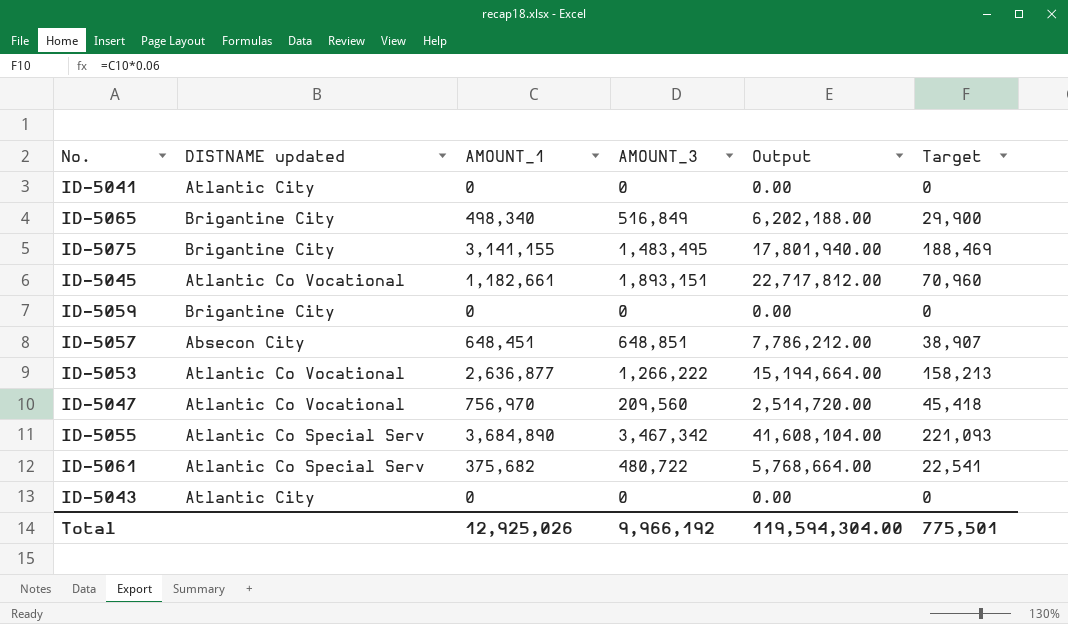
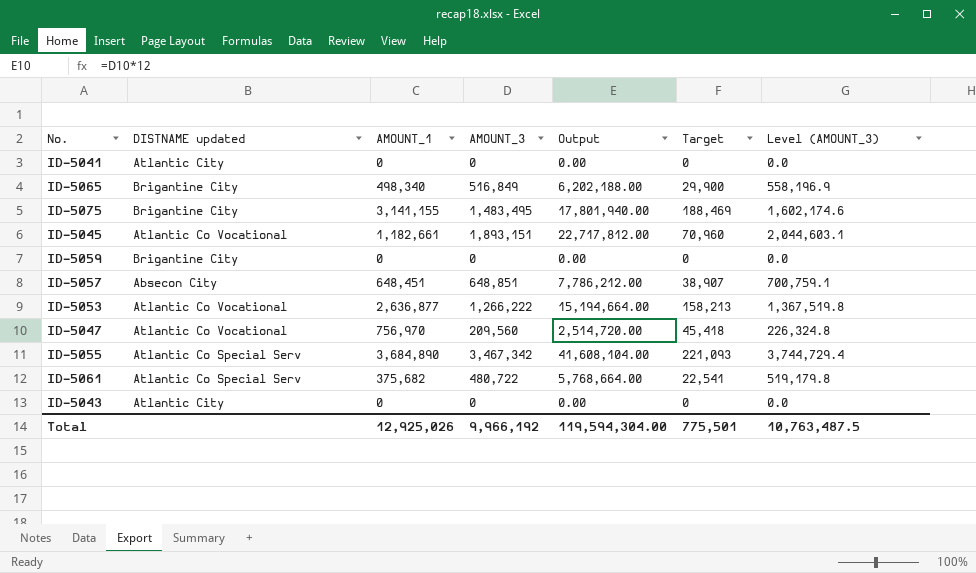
column Level (AMOUNT_3) | formula: none -> [AMOUNT_3] * 1.08

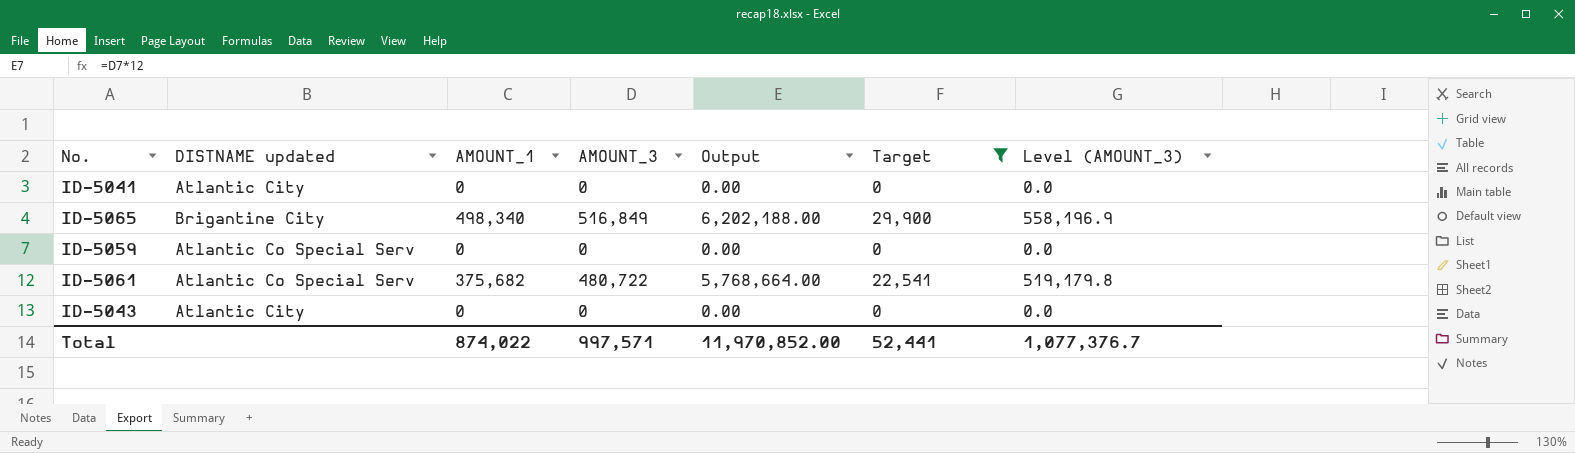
filter: none -> Target <= 29,900
ID-5059 | DISTNAME updated: Brigantine City -> Atlantic Co Special Serv
Total | AMOUNT_1: 12,925,026 -> 874,022
Total | AMOUNT_3: 9,966,192 -> 997,571
Total | Output: 119,594,304.00 -> 11,970,852.00
Total | Target: 775,501 -> 52,441
Total | Level (AMOUNT_3): 10,763,487.5 -> 1,077,376.7

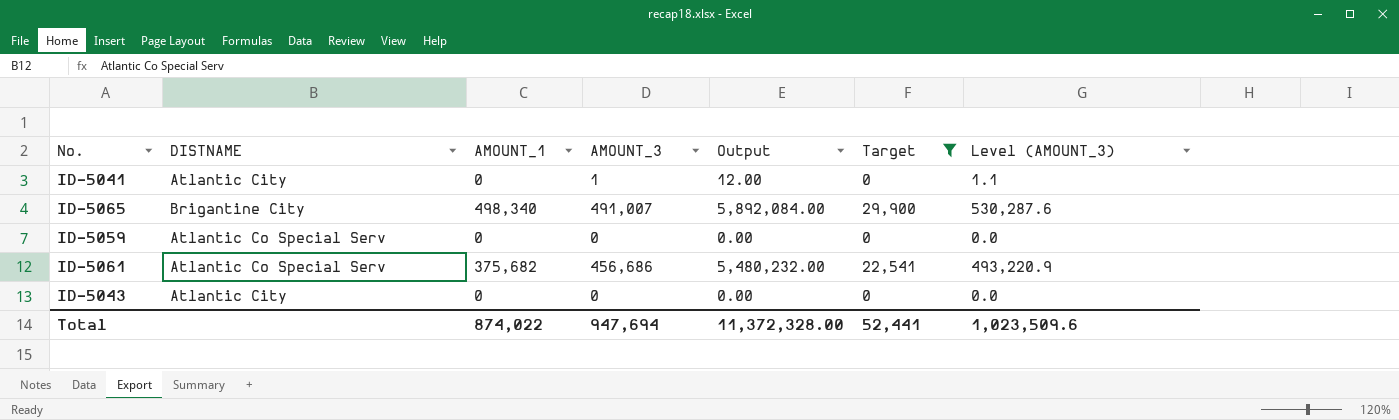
column name: DISTNAME updated -> DISTNAME
ID-5041 | AMOUNT_3: 0 -> 1
ID-5041 | Output: 0.00 -> 12.00
ID-5041 | Level (AMOUNT_3): 0.0 -> 1.1
ID-5065 | AMOUNT_3: 516,849 -> 491,007
ID-5065 | Output: 6,202,188.00 -> 5,892,084.00
ID-5065 | Level (AMOUNT_3): 558,196.9 -> 530,287.6
ID-5061 | AMOUNT_3: 480,722 -> 456,686
ID-5061 | Output: 5,768,664.00 -> 5,480,232.00
ID-5061 | Level (AMOUNT_3): 519,179.8 -> 493,220.9
Total | AMOUNT_3: 997,571 -> 947,694
Total | Output: 11,970,852.00 -> 11,372,328.00
Total | Level (AMOUNT_3): 1,077,376.7 -> 1,023,509.6

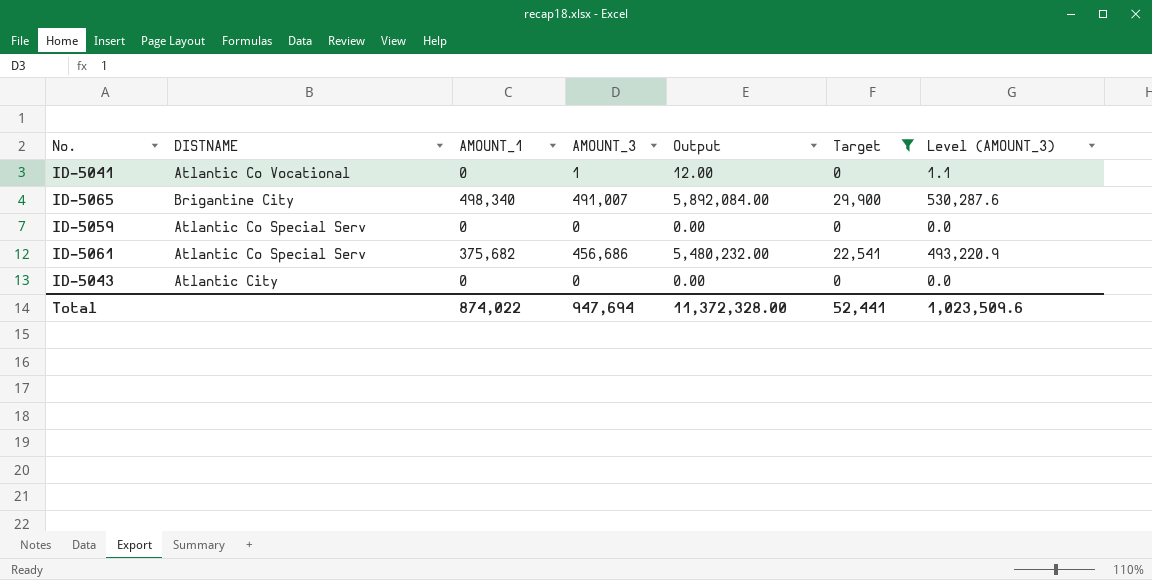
ID-5041 | DISTNAME: Atlantic City -> Atlantic Co Vocational

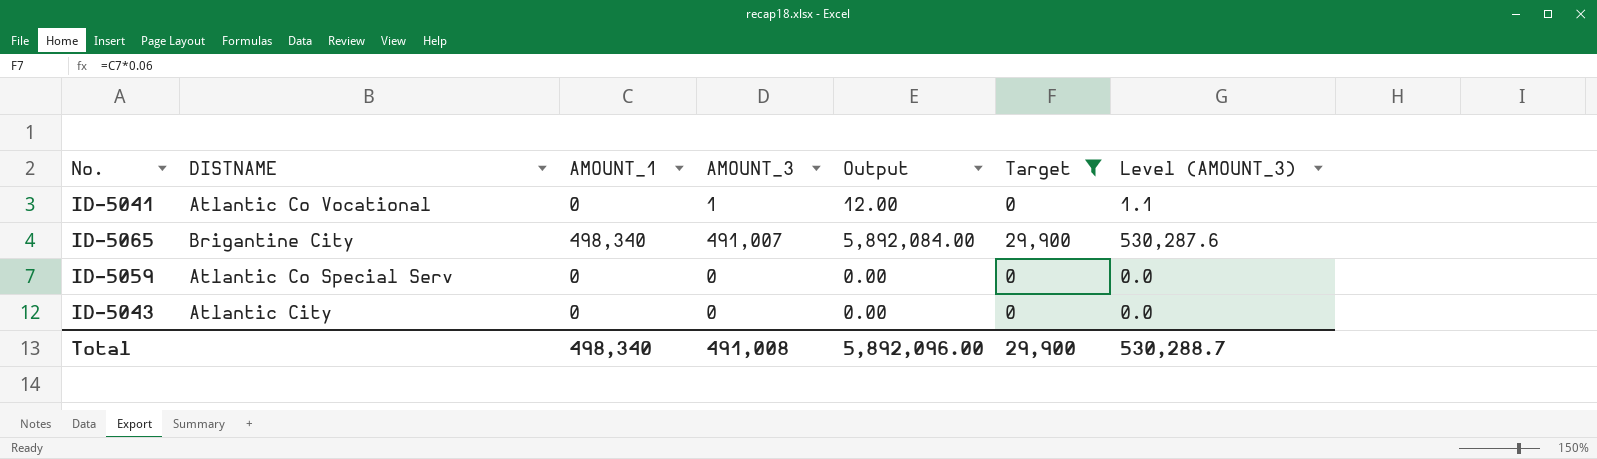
row ID-5061: Atlantic Co Special Serv | 375,682 | 456,686 | 5,480,232.00 | 22,541 | 493,220.9 -> none
Total | AMOUNT_1: 874,022 -> 498,340
Total | AMOUNT_3: 947,694 -> 491,008
Total | Output: 11,372,328.00 -> 5,892,096.00
Total | Target: 52,441 -> 29,900
Total | Level (AMOUNT_3): 1,023,509.6 -> 530,288.7

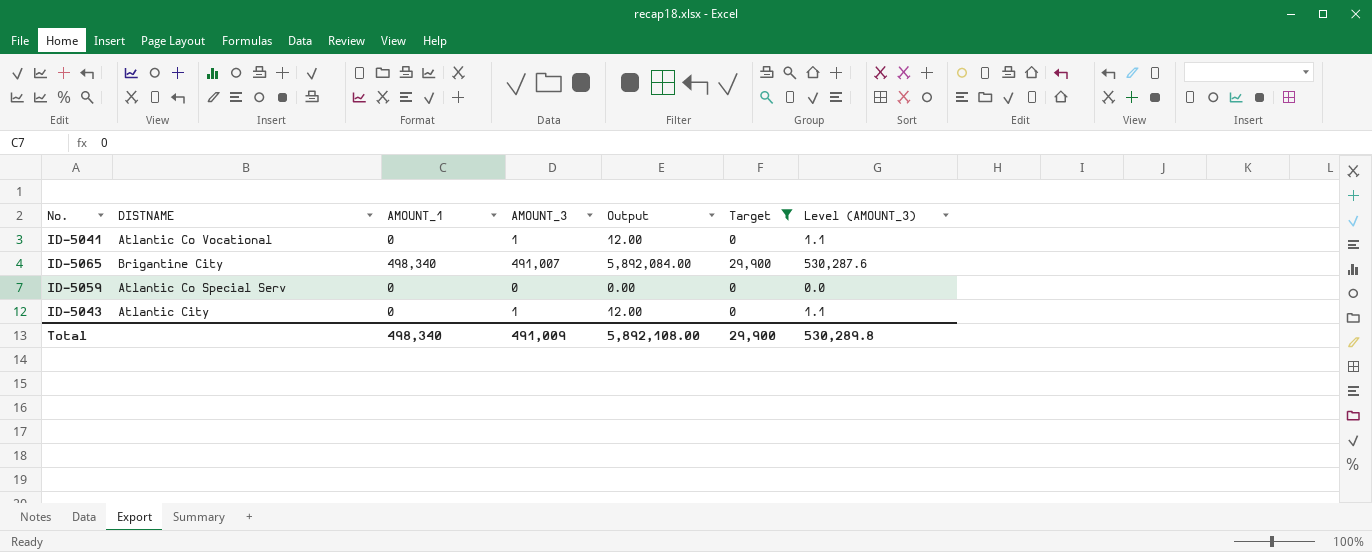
ID-5043 | AMOUNT_3: 0 -> 1
ID-5043 | Output: 0.00 -> 12.00
ID-5043 | Level (AMOUNT_3): 0.0 -> 1.1
Total | AMOUNT_3: 491,008 -> 491,009
Total | Output: 5,892,096.00 -> 5,892,108.00
Total | Level (AMOUNT_3): 530,288.7 -> 530,289.8

